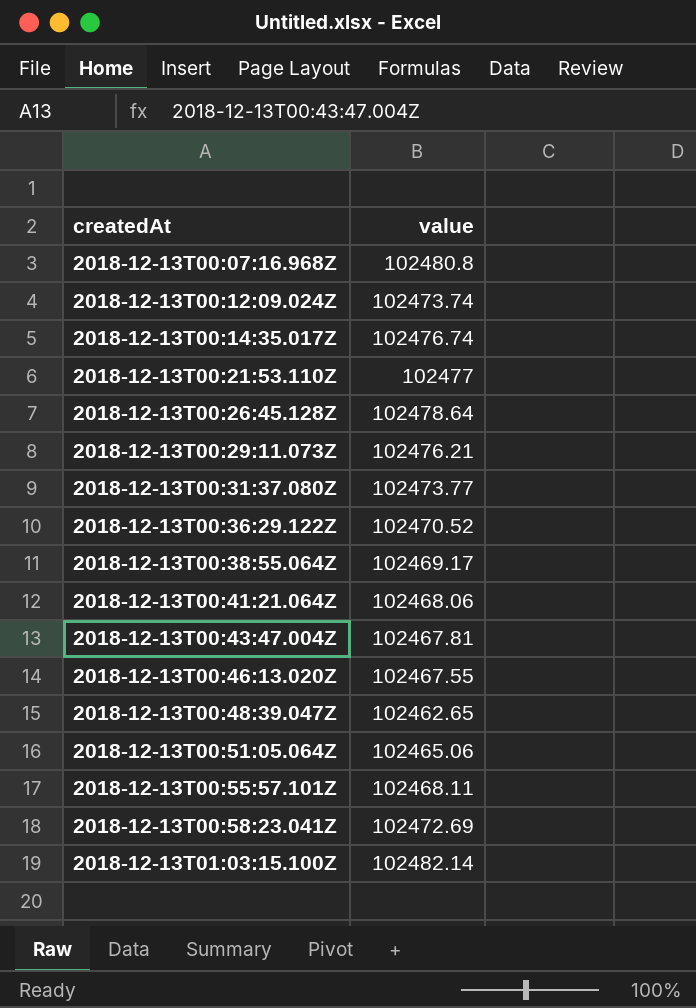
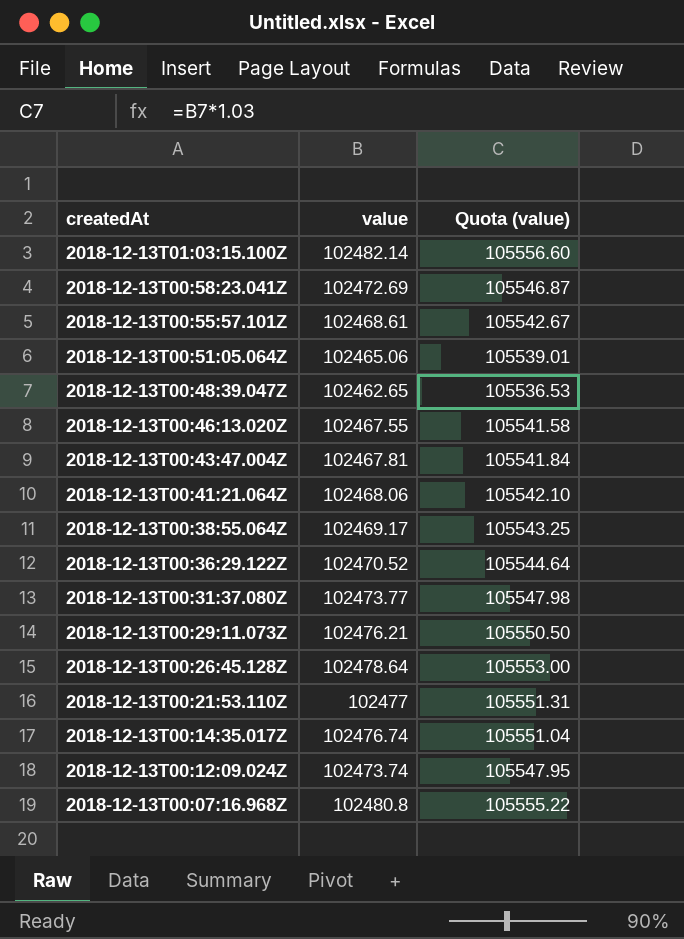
row order: createdAt ascending -> createdAt descending
column Quota (value) | formula: none -> [value] * 1.03
2018-12-13T00:55:57.101Z | value: 102468.11 -> 102468.61

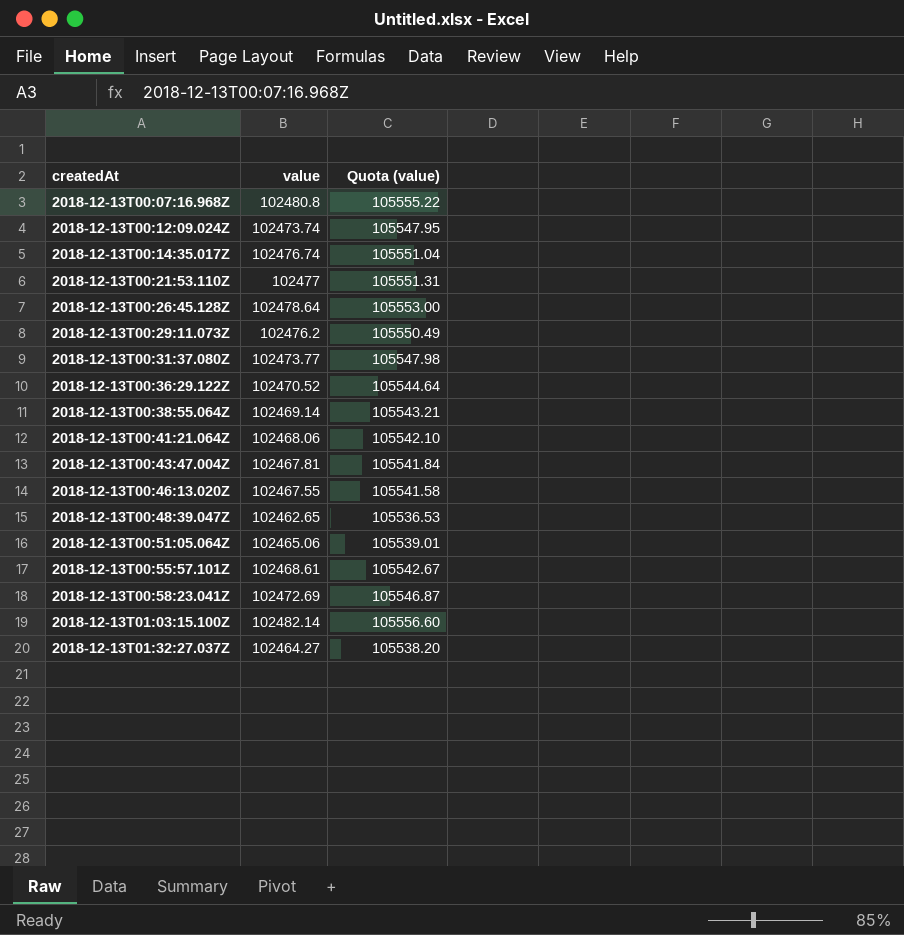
row order: createdAt descending -> createdAt ascending
2018-12-13T00:29:11.073Z | value: 102476.21 -> 102476.2
2018-12-13T00:29:11.073Z | Quota (value): 105550.50 -> 105550.49
2018-12-13T00:38:55.064Z | value: 102469.17 -> 102469.14
2018-12-13T00:38:55.064Z | Quota (value): 105543.25 -> 105543.21
row 2018-12-13T01:32:27.037Z: none -> 102464.27 | 105538.20

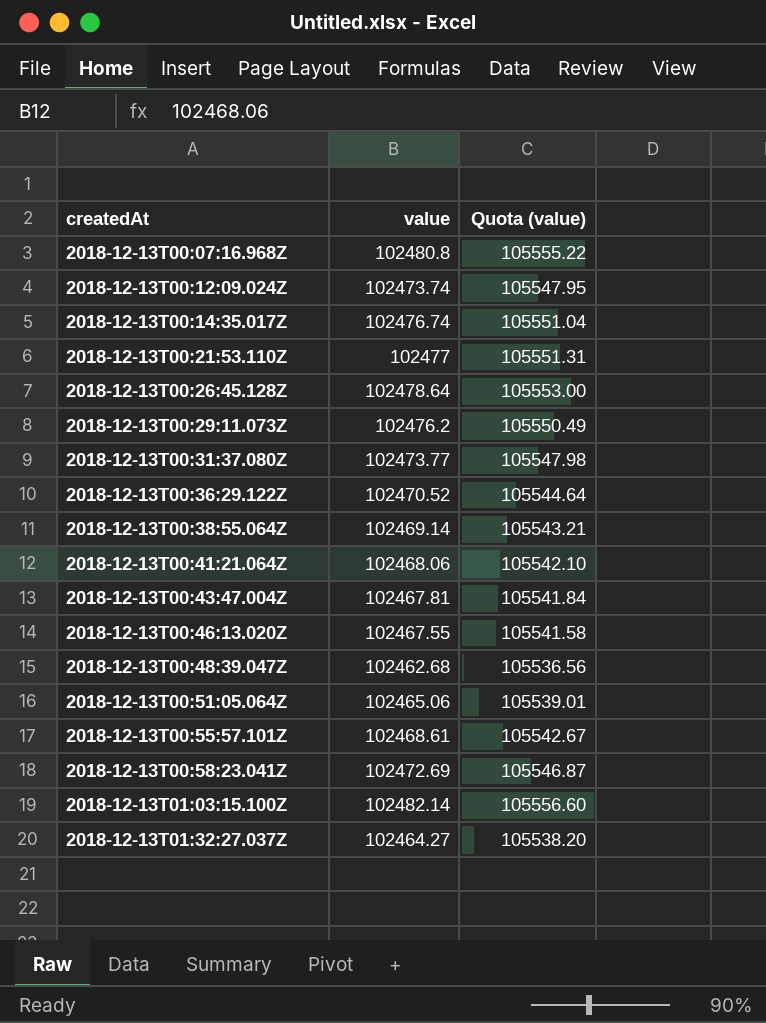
2018-12-13T00:48:39.047Z | value: 102462.65 -> 102462.68
2018-12-13T00:48:39.047Z | Quota (value): 105536.53 -> 105536.56

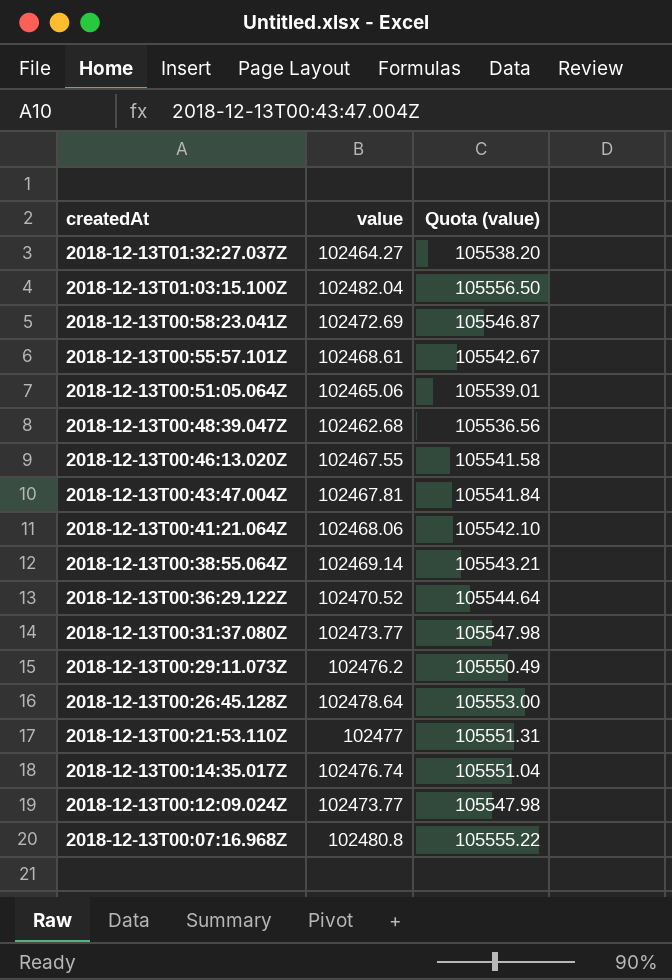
row order: createdAt ascending -> createdAt descending
2018-12-13T01:03:15.100Z | value: 102482.14 -> 102482.04
2018-12-13T01:03:15.100Z | Quota (value): 105556.60 -> 105556.50
2018-12-13T00:12:09.024Z | value: 102473.74 -> 102473.77
2018-12-13T00:12:09.024Z | Quota (value): 105547.95 -> 105547.98

